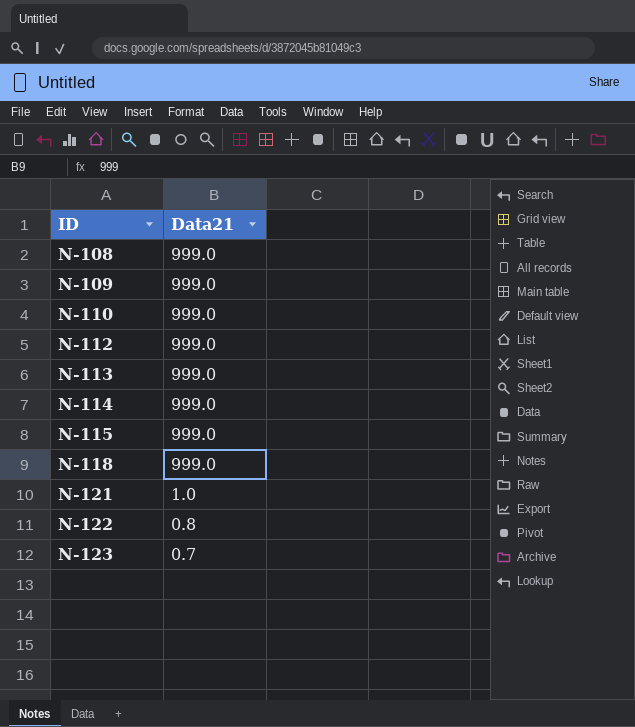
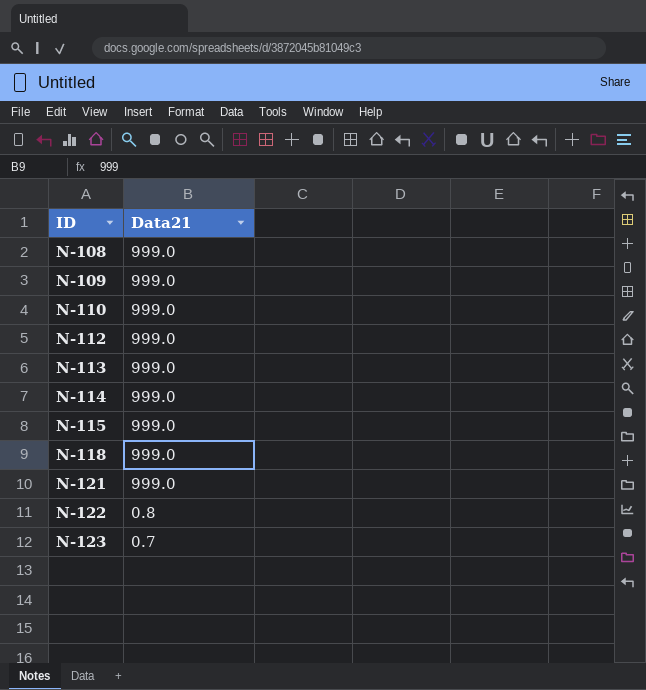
N-121 | Data21: 1.0 -> 999.0

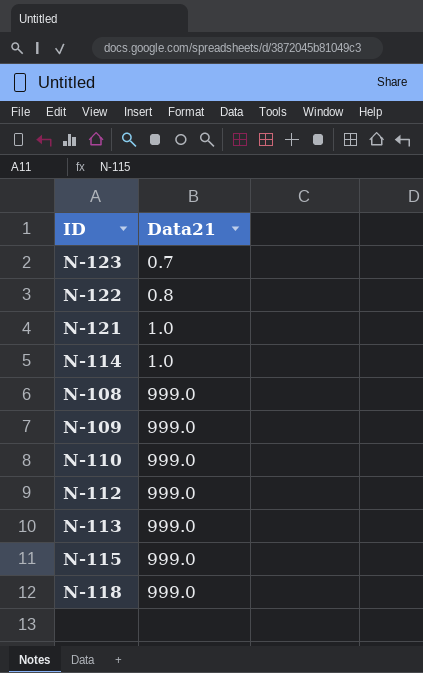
row order: ID ascending -> Data21 ascending
N-121 | Data21: 999.0 -> 1.0
N-114 | Data21: 999.0 -> 1.0

